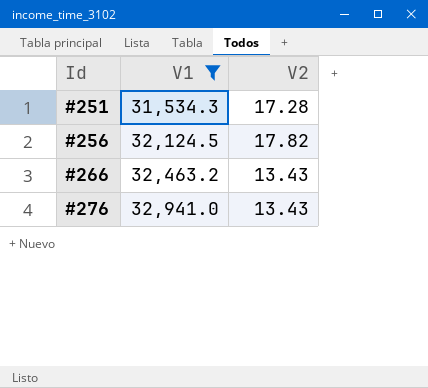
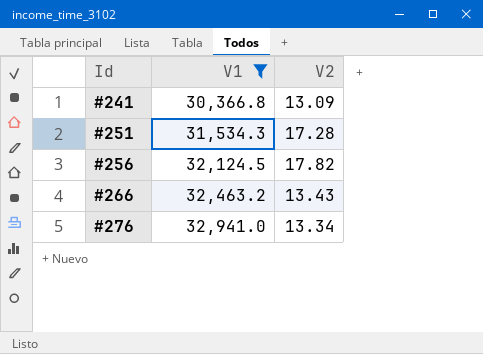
row #241: none -> 30,366.8 | 13.09
#276 | V2: 13.43 -> 13.34

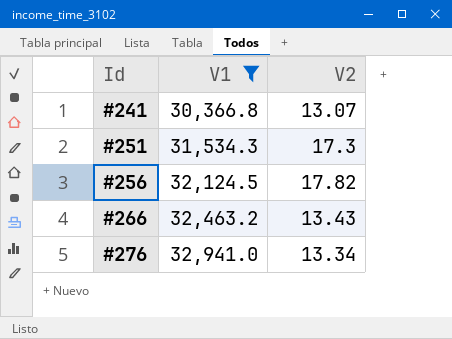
#241 | V2: 13.09 -> 13.07
#251 | V2: 17.28 -> 17.3

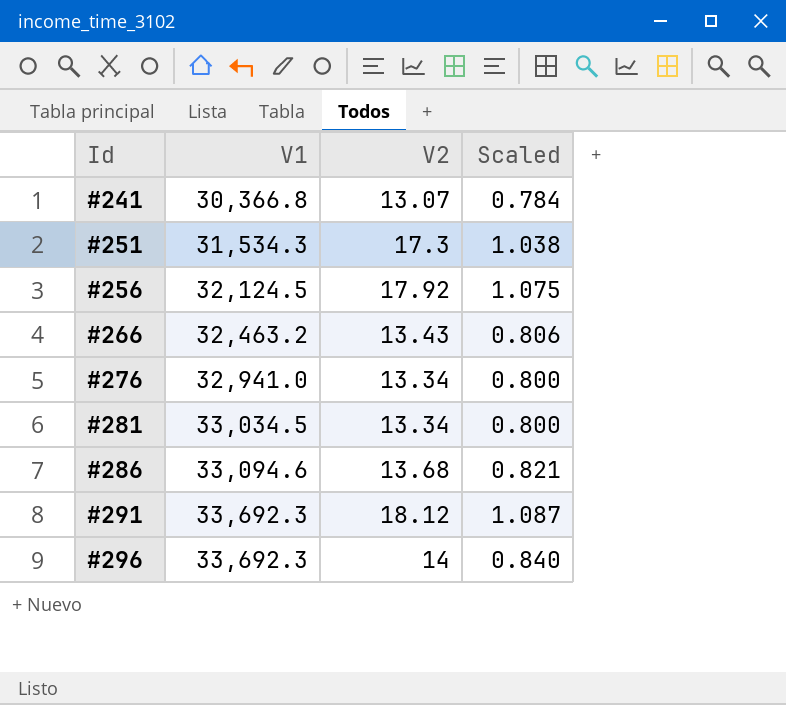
filter: V1 <= 32,941.0 -> none
column Scaled | formula: none -> [V2] * 0.06
#256 | V2: 17.82 -> 17.92

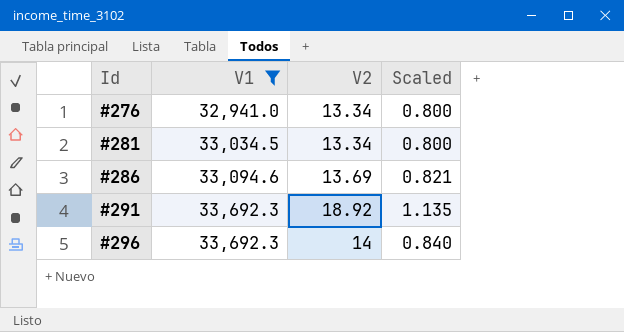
filter: none -> V1 >= 32,941.0
#286 | V2: 13.68 -> 13.69
#291 | V2: 18.12 -> 18.92
#291 | Scaled: 1.087 -> 1.135

